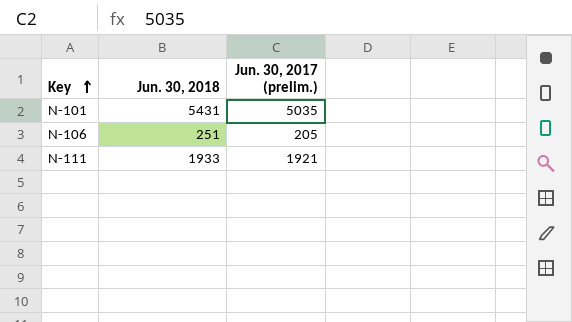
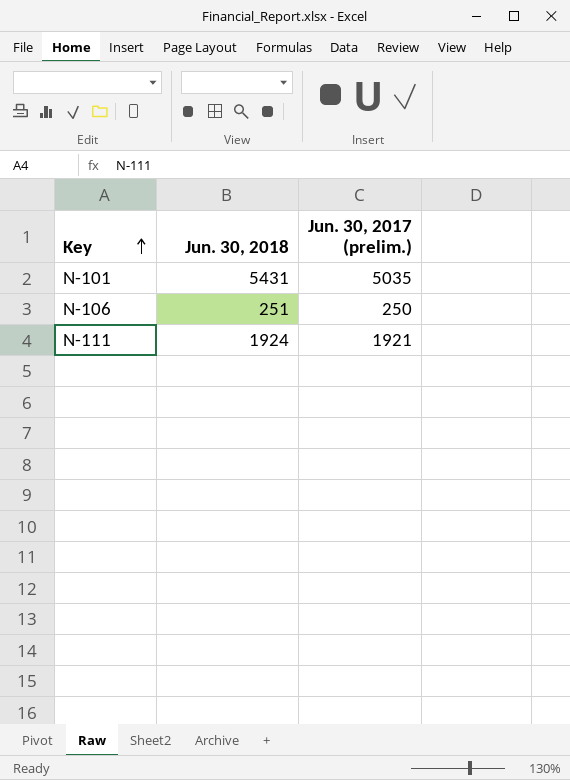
N-106 | Jun. 30, 2017 (prelim.): 205 -> 250
N-111 | Jun. 30, 2018: 1933 -> 1924

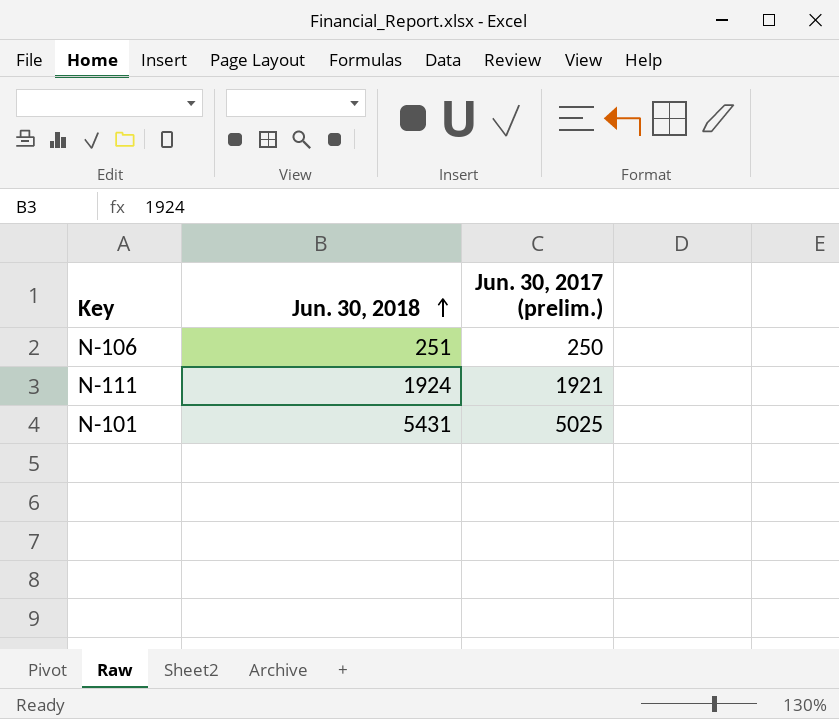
row order: Key ascending -> Jun. 30, 2018 ascending
N-101 | Jun. 30, 2017 (prelim.): 5035 -> 5025

